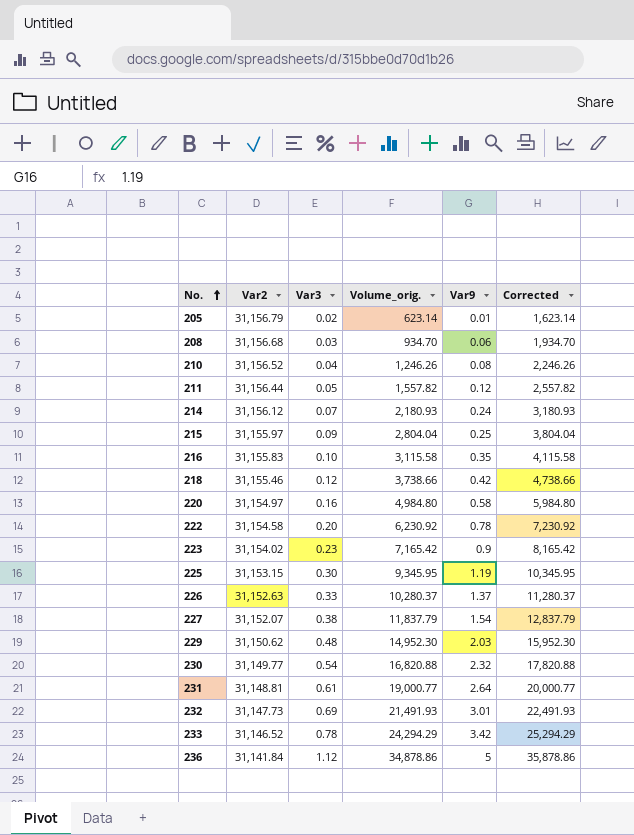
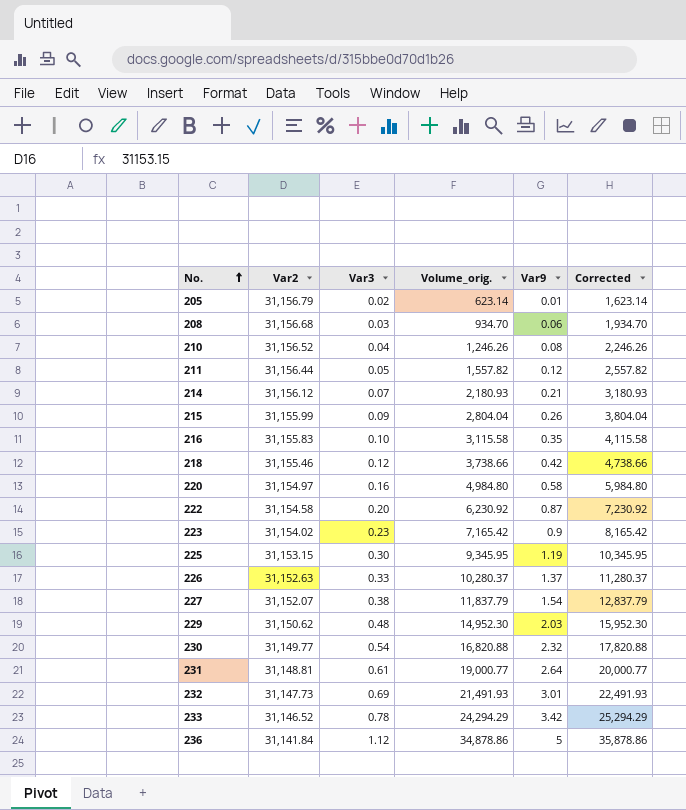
214 | Var9: 0.24 -> 0.21
215 | Var2: 31,155.97 -> 31,155.99
215 | Var9: 0.25 -> 0.26
222 | Var9: 0.78 -> 0.87

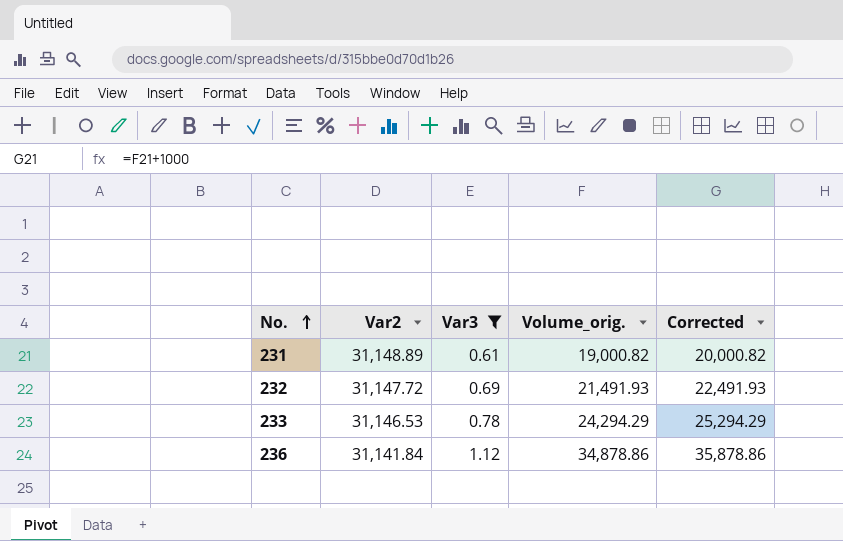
filter: none -> Var3 >= 0.61
column Var9 | position: 5 -> none
231 | Var2: 31,148.81 -> 31,148.89
231 | Volume_orig.: 19,000.77 -> 19,000.82
231 | Corrected: 20,000.77 -> 20,000.82
232 | Var2: 31,147.73 -> 31,147.72
233 | Var2: 31,146.52 -> 31,146.53

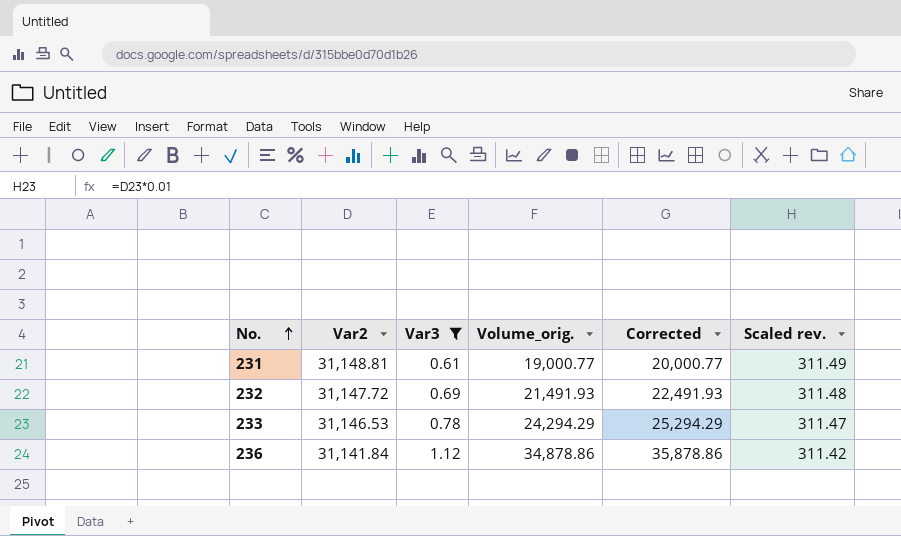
column Scaled rev. | formula: none -> [Var2] * 0.01
231 | Var2: 31,148.89 -> 31,148.81
231 | Volume_orig.: 19,000.82 -> 19,000.77
231 | Corrected: 20,000.82 -> 20,000.77

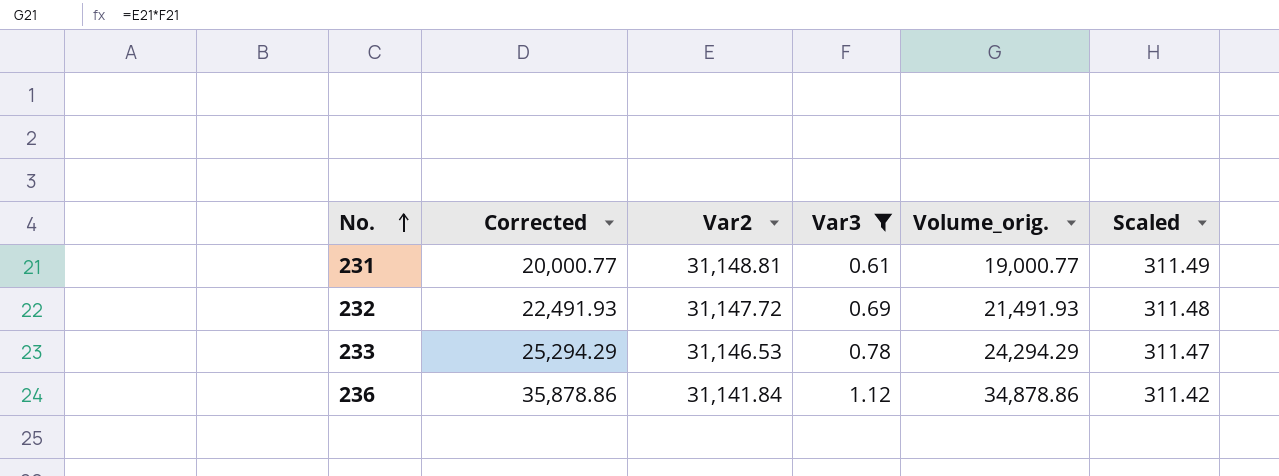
column Corrected | position: 5 -> 2
column name: Scaled rev. -> Scaled

